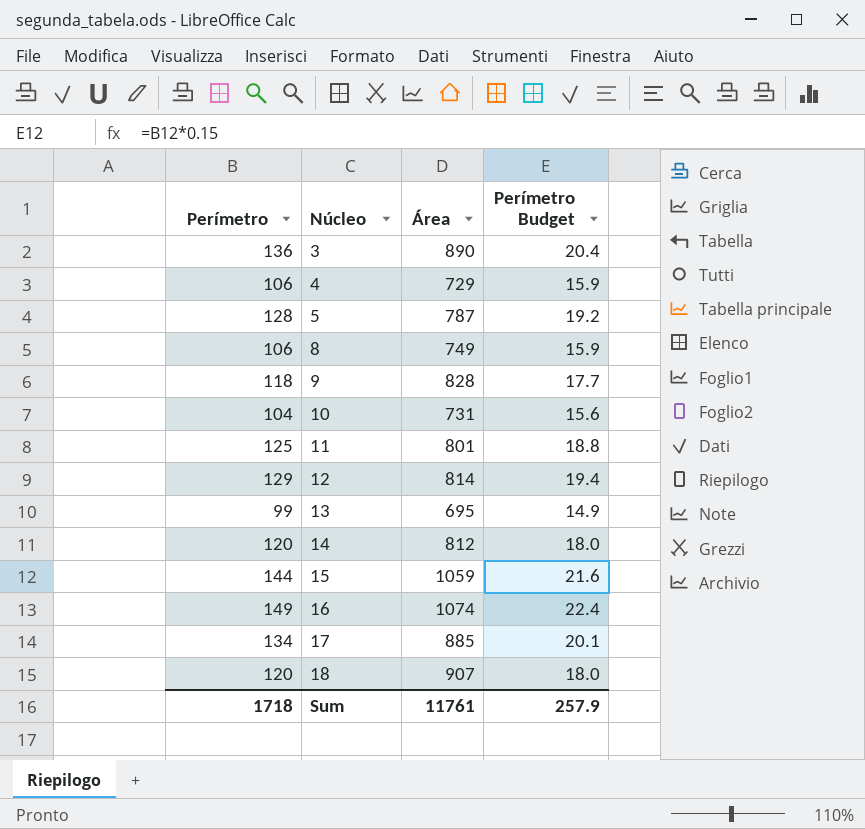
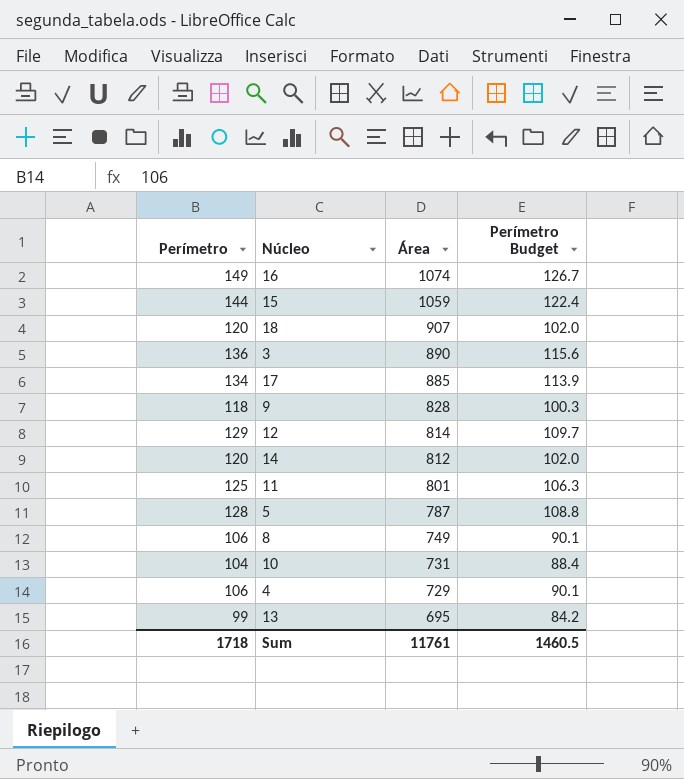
row order: Núcleo ascending -> Área descending
column Perímetro Budget | formula: [Perímetro] * 0.15 -> [Perímetro] * 0.85
Sum | Perímetro Budget: 257.9 -> 1460.5

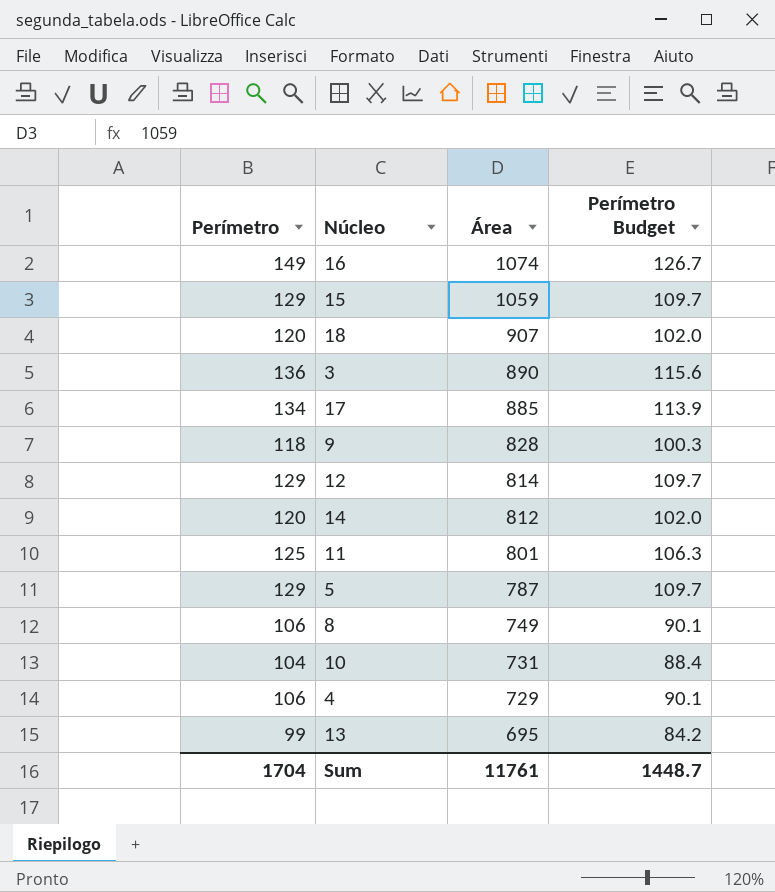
15 | Perímetro: 144 -> 129
15 | Perímetro Budget: 122.4 -> 109.7
5 | Perímetro: 128 -> 129
5 | Perímetro Budget: 108.8 -> 109.7
Sum | Perímetro: 1718 -> 1704
Sum | Perímetro Budget: 1460.5 -> 1448.7

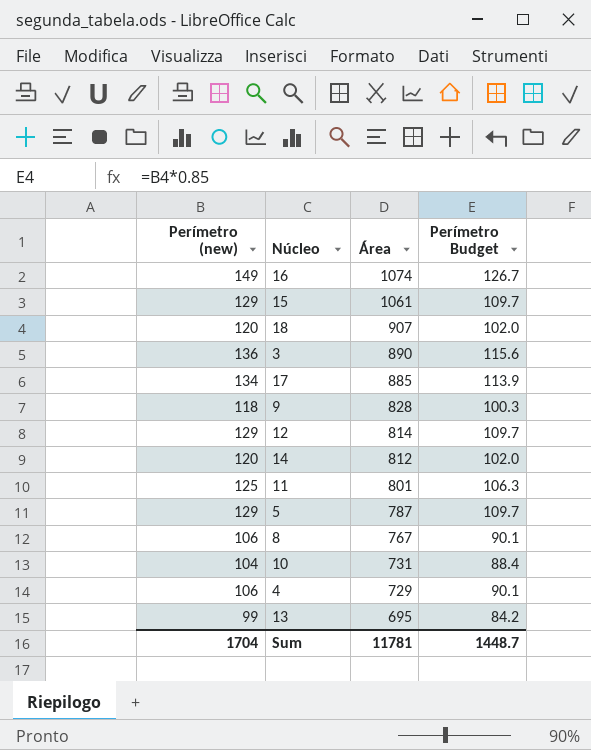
column name: Perímetro -> Perímetro (new)
15 | Área: 1059 -> 1061
8 | Área: 749 -> 767
Sum | Área: 11761 -> 11781

